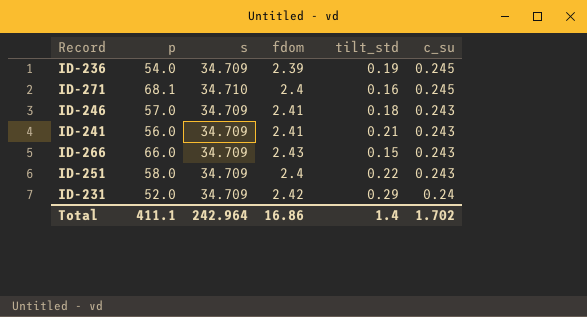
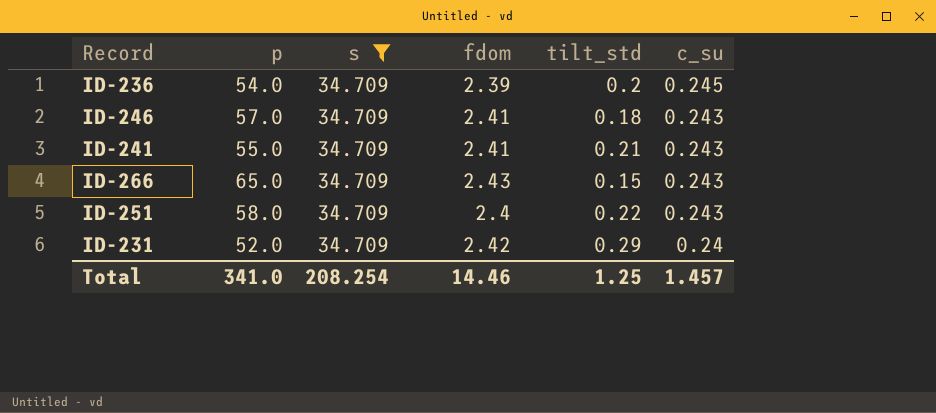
filter: none -> s = 34.709
ID-236 | tilt_std: 0.19 -> 0.2
ID-241 | p: 56.0 -> 55.0
ID-266 | p: 66.0 -> 65.0
Total | p: 411.1 -> 341.0
Total | s: 242.964 -> 208.254
Total | fdom: 16.86 -> 14.46
Total | tilt_std: 1.4 -> 1.25
Total | c_su: 1.702 -> 1.457

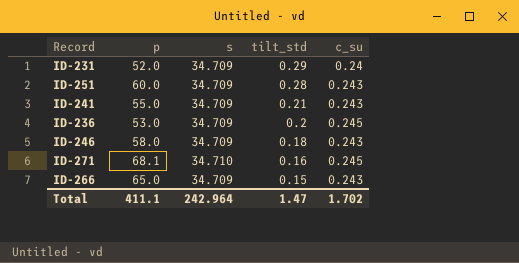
filter: s = 34.709 -> none
row order: c_su descending -> tilt_std descending
column fdom | position: 4 -> none
ID-251 | p: 58.0 -> 60.0
ID-251 | tilt_std: 0.22 -> 0.28
ID-236 | p: 54.0 -> 53.0
ID-246 | p: 57.0 -> 58.0
Total | p: 341.0 -> 411.1
Total | s: 208.254 -> 242.964
Total | tilt_std: 1.25 -> 1.47
Total | c_su: 1.457 -> 1.702

